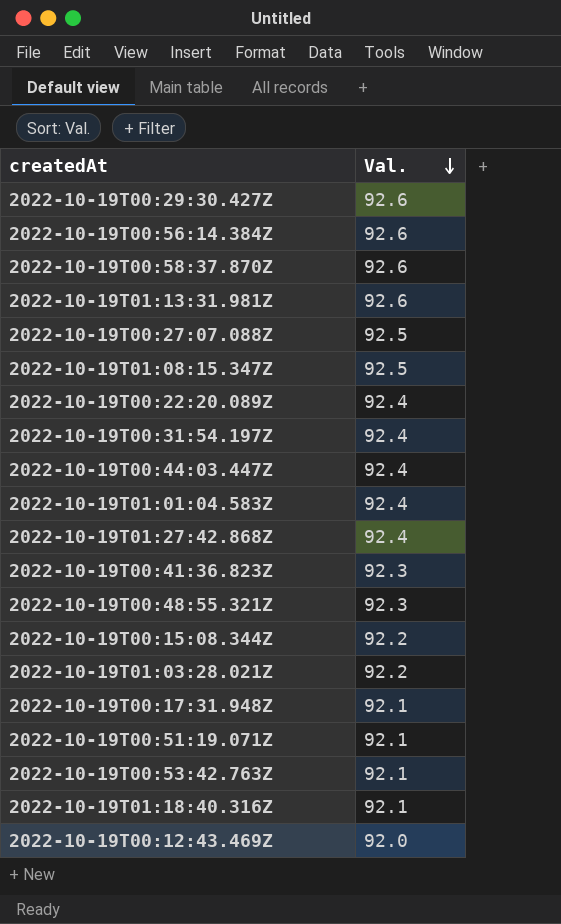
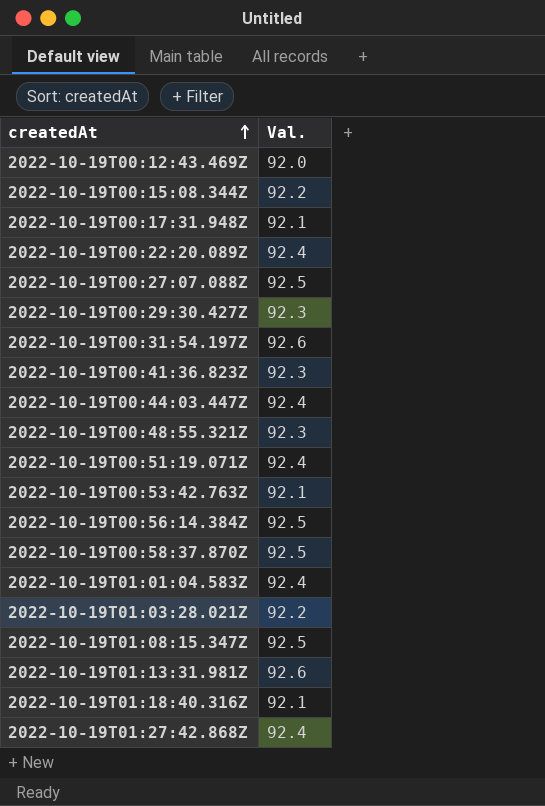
row order: Val. descending -> createdAt ascending
2022-10-19T00:29:30.427Z | Val.: 92.6 -> 92.3
2022-10-19T00:31:54.197Z | Val.: 92.4 -> 92.6
2022-10-19T00:51:19.071Z | Val.: 92.1 -> 92.4
2022-10-19T00:56:14.384Z | Val.: 92.6 -> 92.5
2022-10-19T00:58:37.870Z | Val.: 92.6 -> 92.5

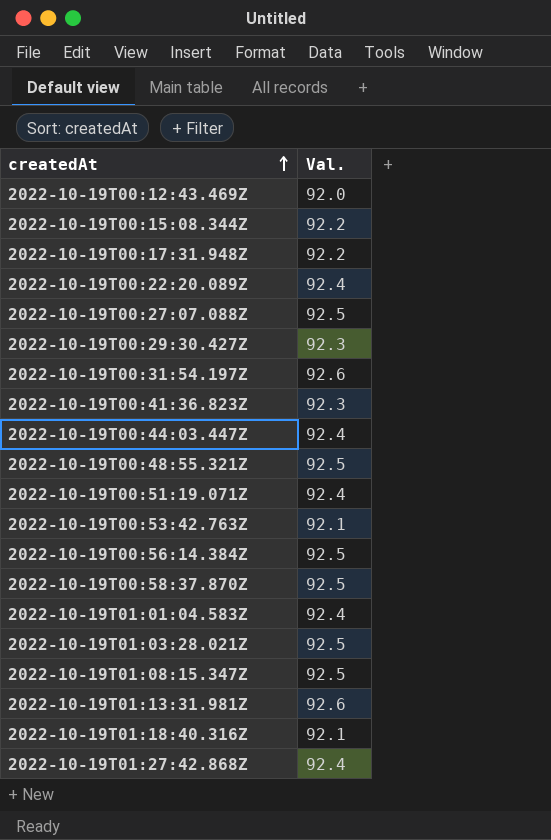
2022-10-19T00:17:31.948Z | Val.: 92.1 -> 92.2
2022-10-19T00:48:55.321Z | Val.: 92.3 -> 92.5
2022-10-19T01:03:28.021Z | Val.: 92.2 -> 92.5

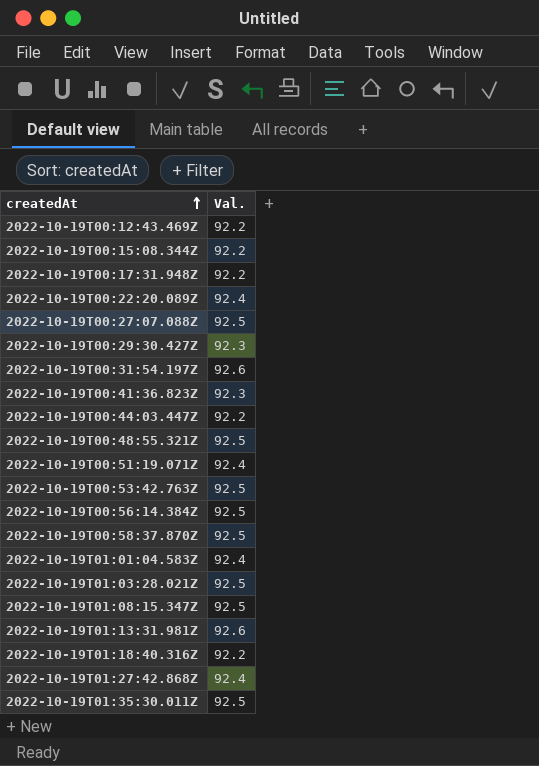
2022-10-19T00:12:43.469Z | Val.: 92.0 -> 92.2
2022-10-19T00:44:03.447Z | Val.: 92.4 -> 92.2
2022-10-19T00:53:42.763Z | Val.: 92.1 -> 92.5
2022-10-19T01:18:40.316Z | Val.: 92.1 -> 92.2
row 2022-10-19T01:35:30.011Z: none -> 92.5

